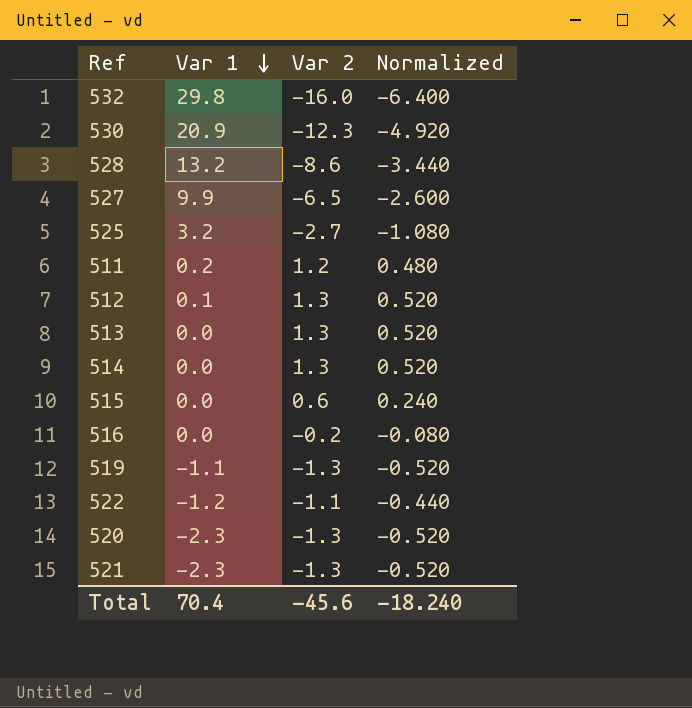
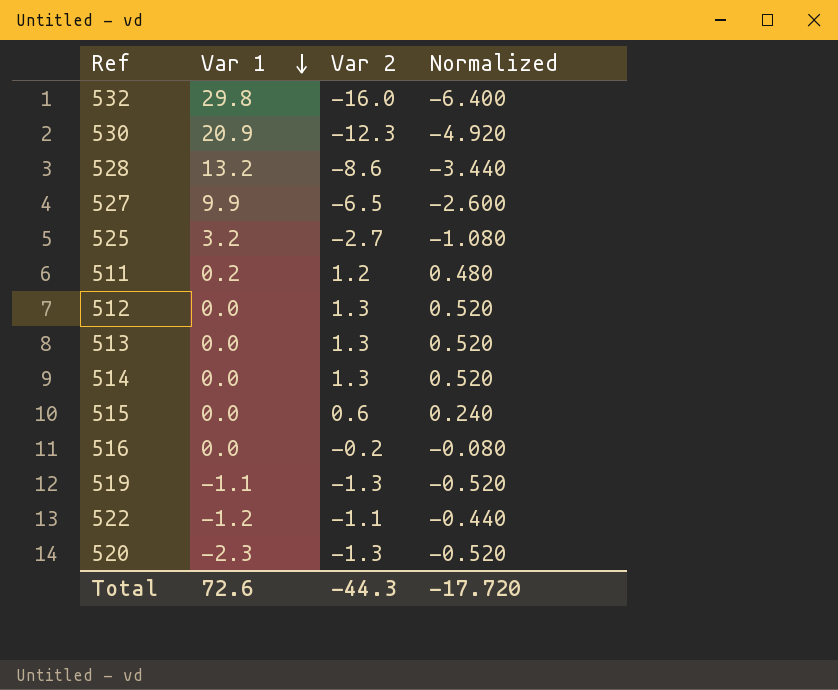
row 521: -2.3 | -1.3 | -0.520 -> none
512 | Var 1: 0.1 -> 0.0
Total | Var 1: 70.4 -> 72.6
Total | Var 2: -45.6 -> -44.3
Total | Normalized: -18.240 -> -17.720

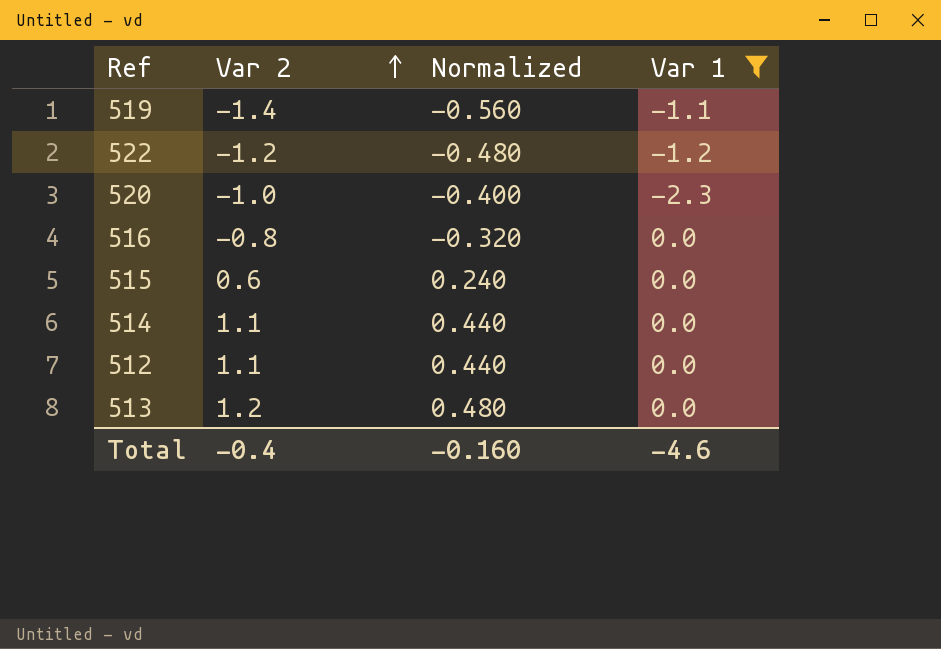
filter: none -> Var 1 <= 0.0
row order: Var 1 descending -> Var 2 ascending
column Var 1 | position: 2 -> 4
519 | Var 2: -1.3 -> -1.4
519 | Normalized: -0.520 -> -0.560
522 | Var 2: -1.1 -> -1.2
522 | Normalized: -0.440 -> -0.480
520 | Var 2: -1.3 -> -1.0
520 | Normalized: -0.520 -> -0.400
516 | Var 2: -0.2 -> -0.8
516 | Normalized: -0.080 -> -0.320
514 | Var 2: 1.3 -> 1.1
514 | Normalized: 0.520 -> 0.440
512 | Var 2: 1.3 -> 1.1
512 | Normalized: 0.520 -> 0.440
513 | Var 2: 1.3 -> 1.2
513 | Normalized: 0.520 -> 0.480
Total | Var 2: -44.3 -> -0.4
Total | Normalized: -17.720 -> -0.160
Total | Var 1: 72.6 -> -4.6

